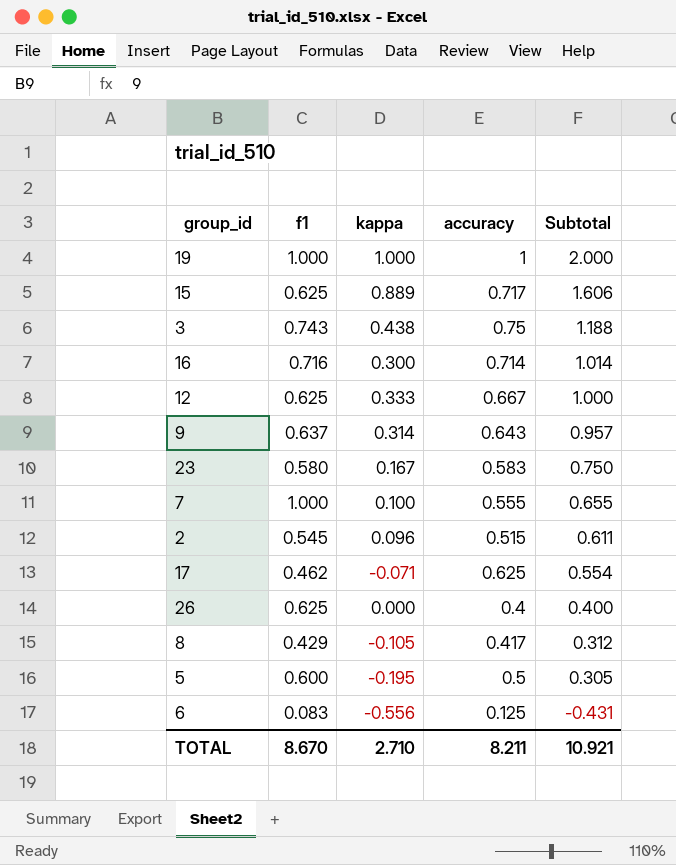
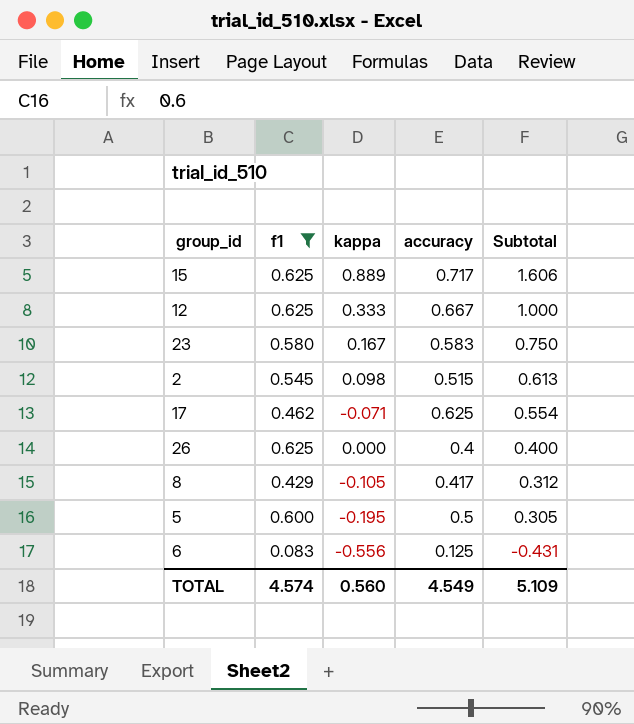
filter: none -> f1 <= 0.625
2 | kappa: 0.096 -> 0.098
2 | Subtotal: 0.611 -> 0.613
TOTAL | f1: 8.670 -> 4.574
TOTAL | kappa: 2.710 -> 0.560
TOTAL | accuracy: 8.211 -> 4.549
TOTAL | Subtotal: 10.921 -> 5.109

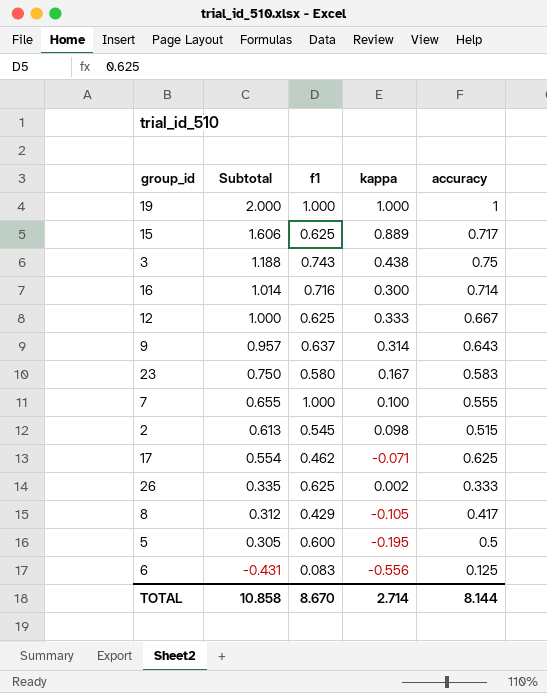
filter: f1 <= 0.625 -> none
column Subtotal | position: 5 -> 2
26 | Subtotal: 0.400 -> 0.335
26 | kappa: 0.000 -> 0.002
26 | accuracy: 0.4 -> 0.333
TOTAL | Subtotal: 5.109 -> 10.858
TOTAL | f1: 4.574 -> 8.670
TOTAL | kappa: 0.560 -> 2.714
TOTAL | accuracy: 4.549 -> 8.144

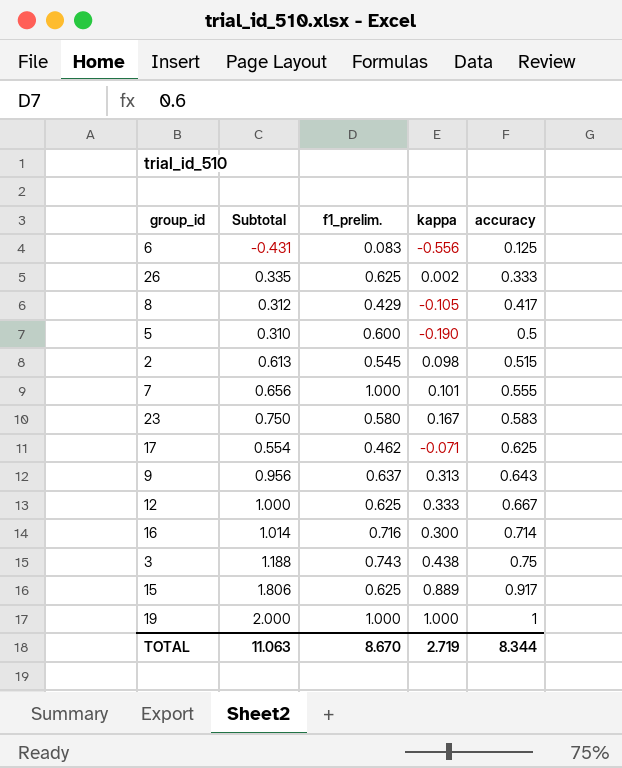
row order: Subtotal descending -> accuracy ascending
column name: f1 -> f1_prelim.
5 | Subtotal: 0.305 -> 0.310
5 | kappa: -0.195 -> -0.190
7 | Subtotal: 0.655 -> 0.656
7 | kappa: 0.100 -> 0.101
9 | Subtotal: 0.957 -> 0.956
9 | kappa: 0.314 -> 0.313
15 | Subtotal: 1.606 -> 1.806
15 | accuracy: 0.717 -> 0.917
TOTAL | Subtotal: 10.858 -> 11.063
TOTAL | kappa: 2.714 -> 2.719
TOTAL | accuracy: 8.144 -> 8.344

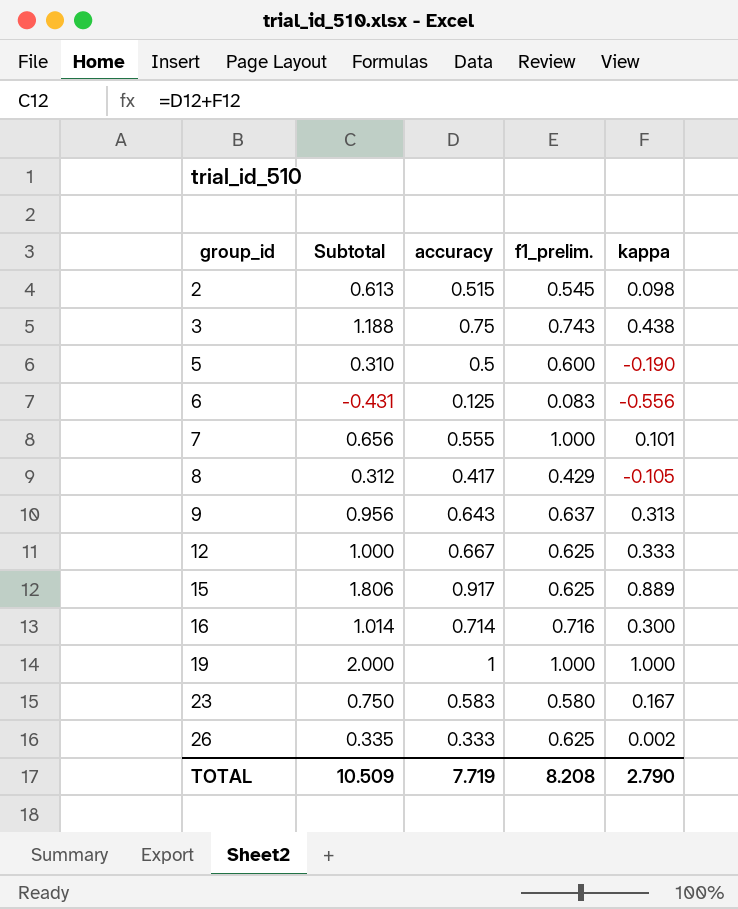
row order: accuracy ascending -> group_id ascending
column accuracy | position: 5 -> 3
row 17: 0.554 | 0.462 | -0.071 | 0.625 -> none
TOTAL | Subtotal: 11.063 -> 10.509
TOTAL | accuracy: 8.344 -> 7.719
TOTAL | f1_prelim.: 8.670 -> 8.208
TOTAL | kappa: 2.719 -> 2.790

